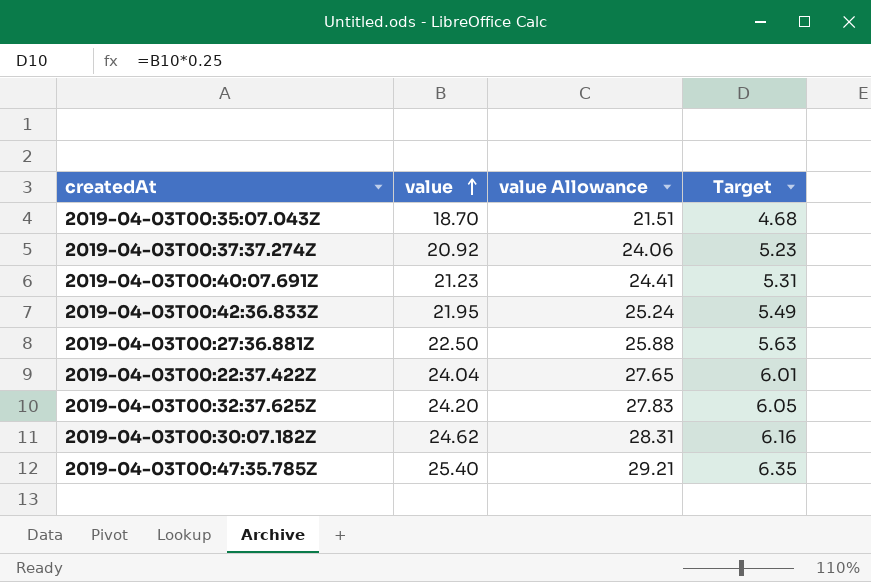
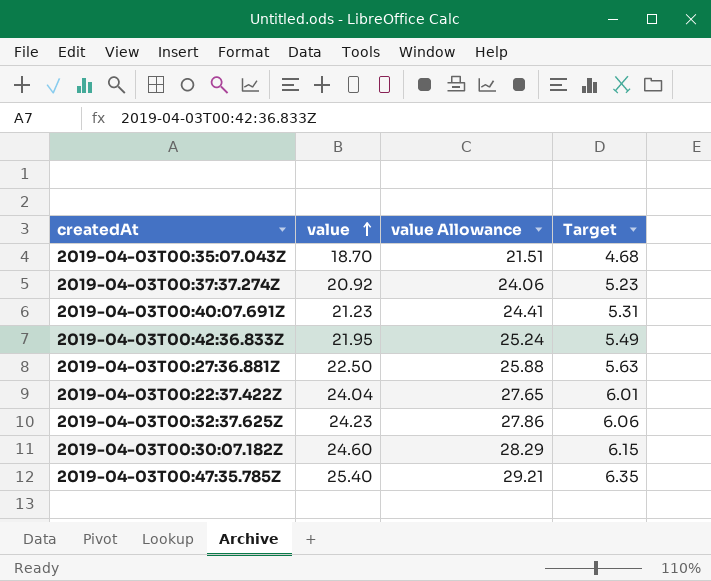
2019-04-03T00:32:37.625Z | value: 24.20 -> 24.23
2019-04-03T00:32:37.625Z | value Allowance: 27.83 -> 27.86
2019-04-03T00:32:37.625Z | Target: 6.05 -> 6.06
2019-04-03T00:30:07.182Z | value: 24.62 -> 24.60
2019-04-03T00:30:07.182Z | value Allowance: 28.31 -> 28.29
2019-04-03T00:30:07.182Z | Target: 6.16 -> 6.15

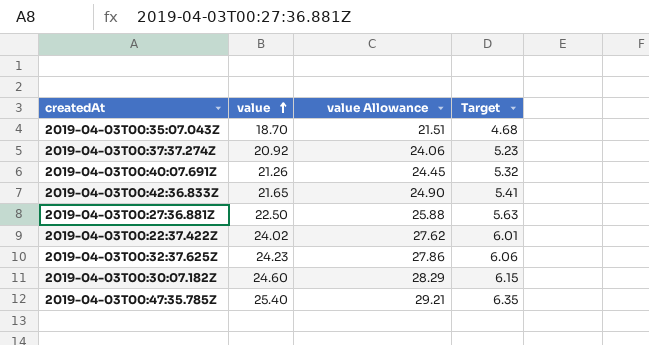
2019-04-03T00:40:07.691Z | value: 21.23 -> 21.26
2019-04-03T00:40:07.691Z | value Allowance: 24.41 -> 24.45
2019-04-03T00:40:07.691Z | Target: 5.31 -> 5.32
2019-04-03T00:42:36.833Z | value: 21.95 -> 21.65
2019-04-03T00:42:36.833Z | value Allowance: 25.24 -> 24.90
2019-04-03T00:42:36.833Z | Target: 5.49 -> 5.41
2019-04-03T00:22:37.422Z | value: 24.04 -> 24.02
2019-04-03T00:22:37.422Z | value Allowance: 27.65 -> 27.62

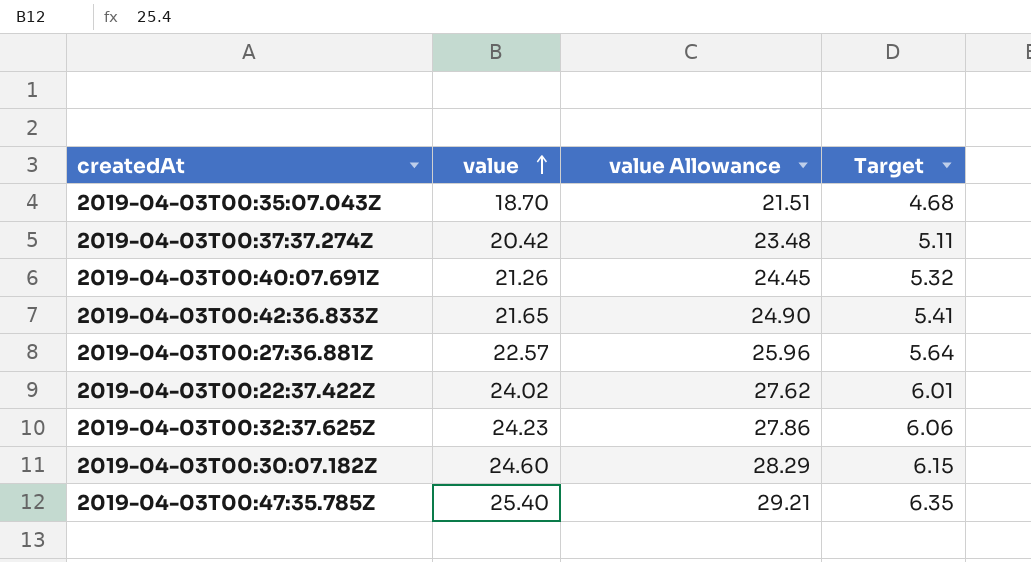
2019-04-03T00:37:37.274Z | value: 20.92 -> 20.42
2019-04-03T00:37:37.274Z | value Allowance: 24.06 -> 23.48
2019-04-03T00:37:37.274Z | Target: 5.23 -> 5.11
2019-04-03T00:27:36.881Z | value: 22.50 -> 22.57
2019-04-03T00:27:36.881Z | value Allowance: 25.88 -> 25.96
2019-04-03T00:27:36.881Z | Target: 5.63 -> 5.64

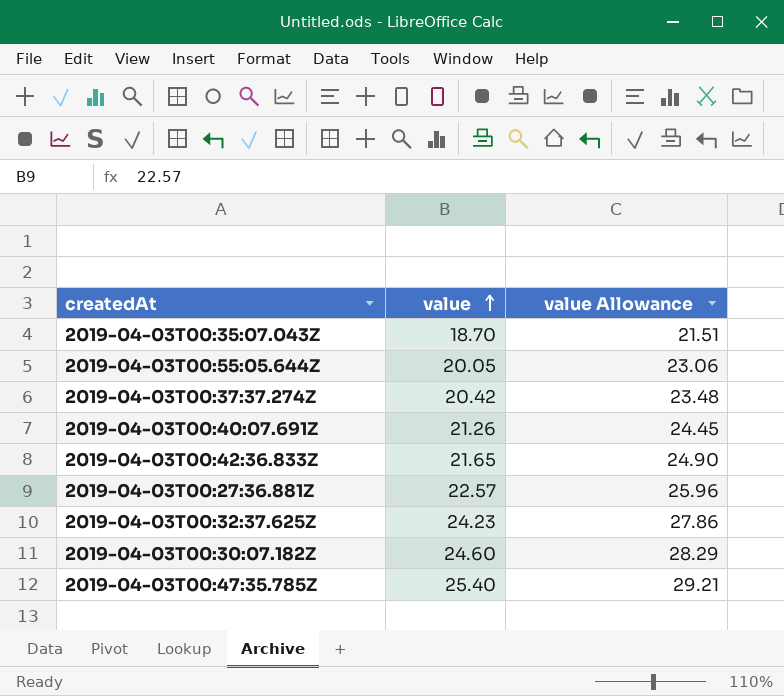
column Target | formula: [value] * 0.25 -> none
row 2019-04-03T00:22:37.422Z: 24.02 | 27.62 | 6.01 -> none
row 2019-04-03T00:55:05.644Z: none -> 20.05 | 23.06

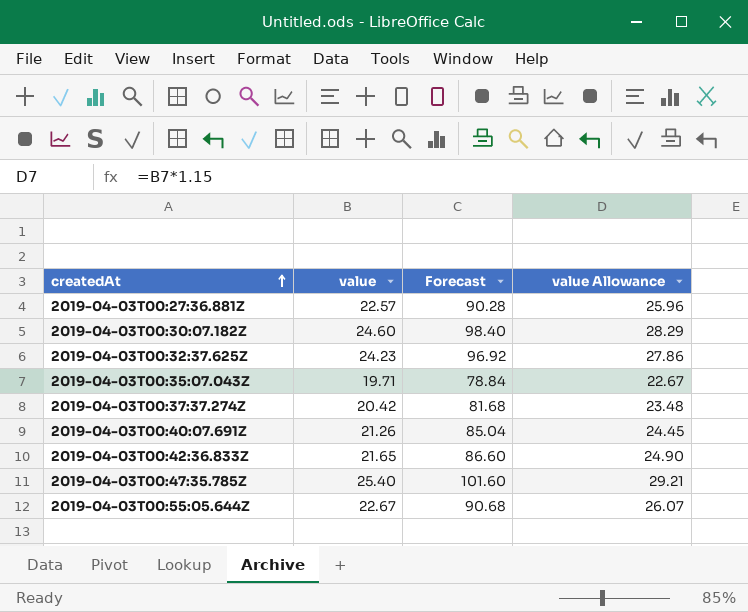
row order: value ascending -> createdAt ascending
column Forecast | formula: none -> [value] * 4
2019-04-03T00:35:07.043Z | value: 18.70 -> 19.71
2019-04-03T00:35:07.043Z | value Allowance: 21.51 -> 22.67
2019-04-03T00:55:05.644Z | value: 20.05 -> 22.67
2019-04-03T00:55:05.644Z | value Allowance: 23.06 -> 26.07

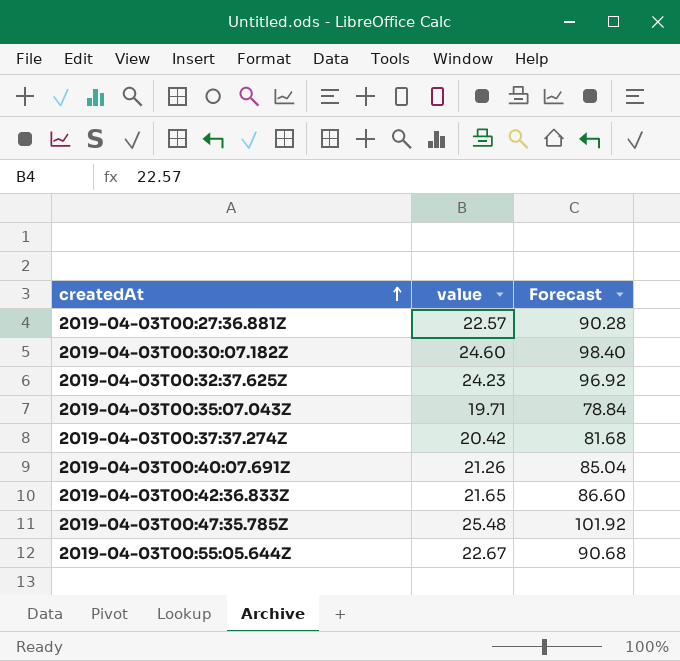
column value Allowance | formula: [value] * 1.15 -> none
2019-04-03T00:47:35.785Z | value: 25.40 -> 25.48
2019-04-03T00:47:35.785Z | Forecast: 101.60 -> 101.92

